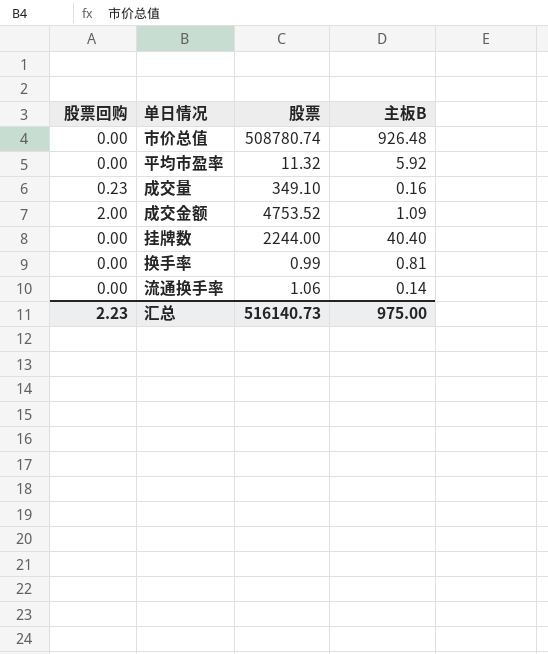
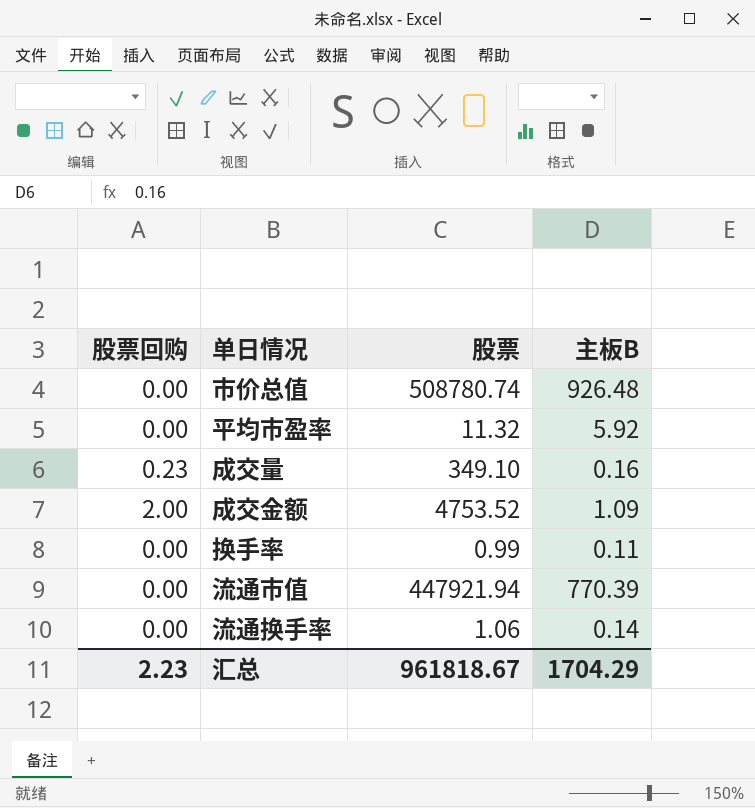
row 挂牌数: 0.00 | 2244.00 | 40.40 -> none
换手率 | 主板B: 0.81 -> 0.11
row 流通市值: none -> 0.00 | 447921.94 | 770.39
汇总 | 股票: 516140.73 -> 961818.67
汇总 | 主板B: 975.00 -> 1704.29

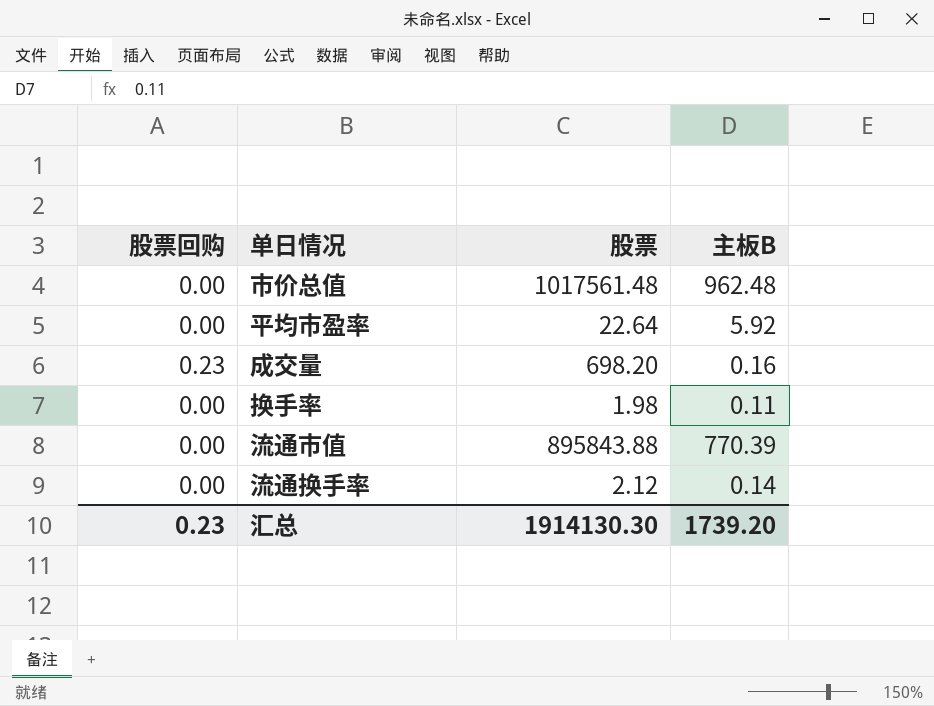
row 成交金额: 2.00 | 4753.52 | 1.09 -> none
市价总值 | 股票: 508780.74 -> 1017561.48
市价总值 | 主板B: 926.48 -> 962.48
平均市盈率 | 股票: 11.32 -> 22.64
成交量 | 股票: 349.10 -> 698.20
换手率 | 股票: 0.99 -> 1.98
流通市值 | 股票: 447921.94 -> 895843.88
流通换手率 | 股票: 1.06 -> 2.12
汇总 | 股票回购: 2.23 -> 0.23
汇总 | 股票: 961818.67 -> 1914130.30
汇总 | 主板B: 1704.29 -> 1739.20

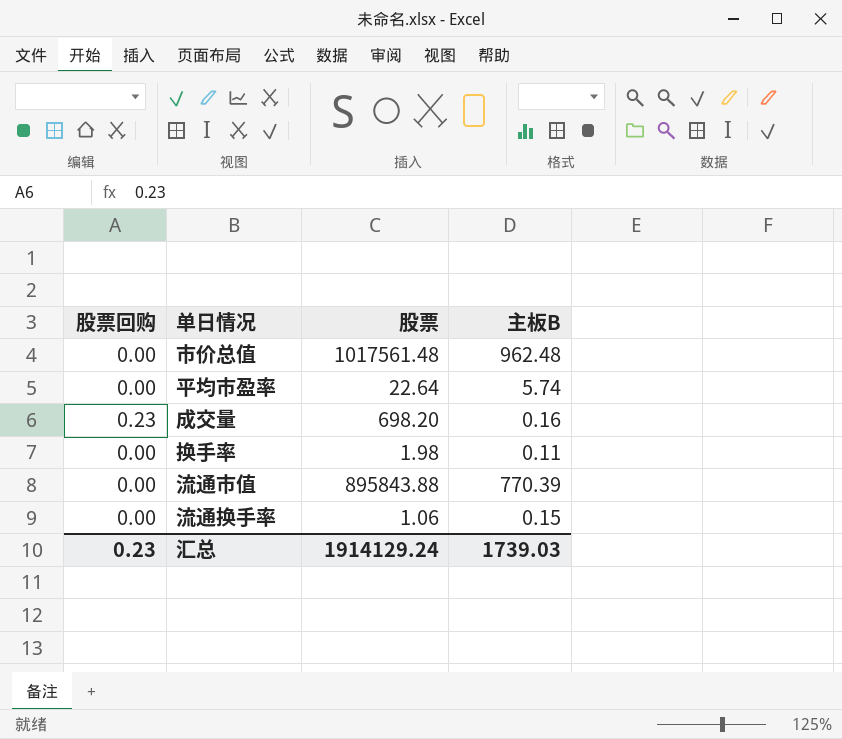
平均市盈率 | 主板B: 5.92 -> 5.74
流通换手率 | 股票: 2.12 -> 1.06
流通换手率 | 主板B: 0.14 -> 0.15
汇总 | 股票: 1914130.30 -> 1914129.24
汇总 | 主板B: 1739.20 -> 1739.03

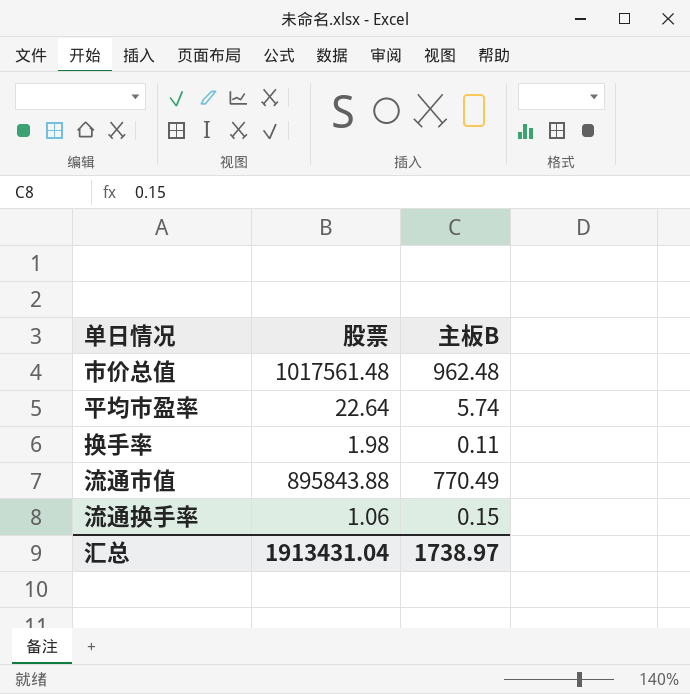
column 股票回购 | position: 1 -> none
row 成交量: 0.23 | 698.20 | 0.16 -> none
流通市值 | 主板B: 770.39 -> 770.49
汇总 | 股票: 1914129.24 -> 1913431.04
汇总 | 主板B: 1739.03 -> 1738.97

